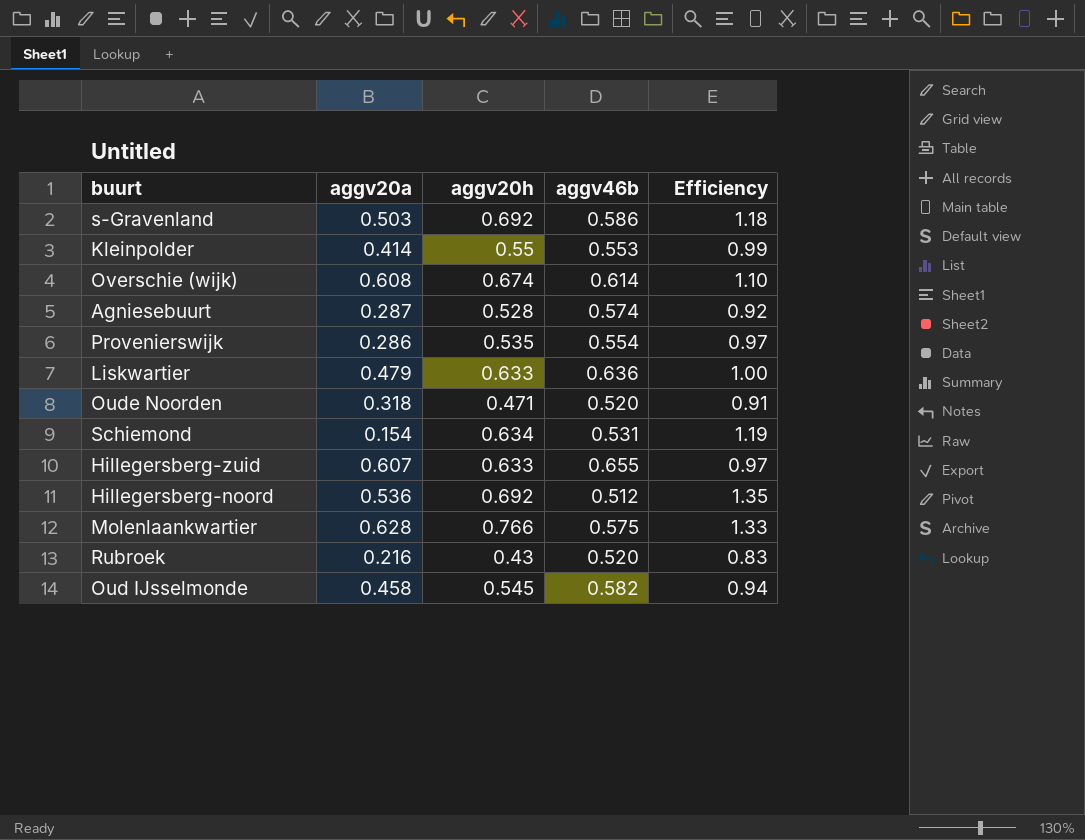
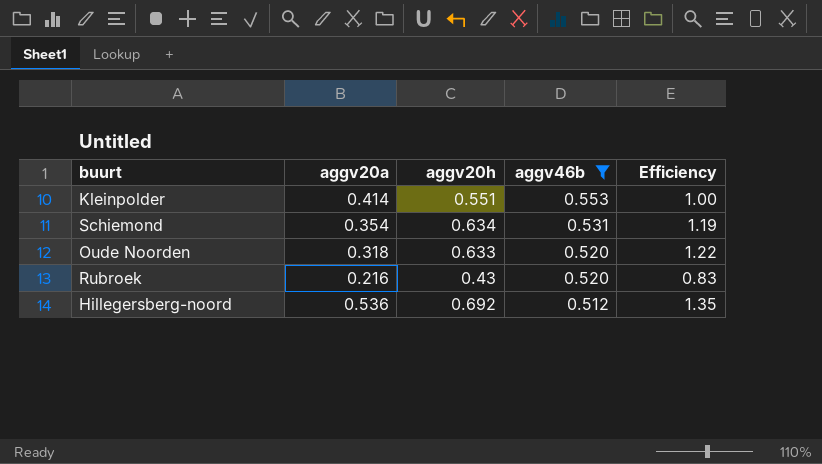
filter: none -> aggv46b <= 0.553
row order: none -> aggv46b descending
Kleinpolder | aggv20h: 0.55 -> 0.551
Kleinpolder | Efficiency: 0.99 -> 1.00
Schiemond | aggv20a: 0.154 -> 0.354
Oude Noorden | aggv20h: 0.471 -> 0.633
Oude Noorden | Efficiency: 0.91 -> 1.22

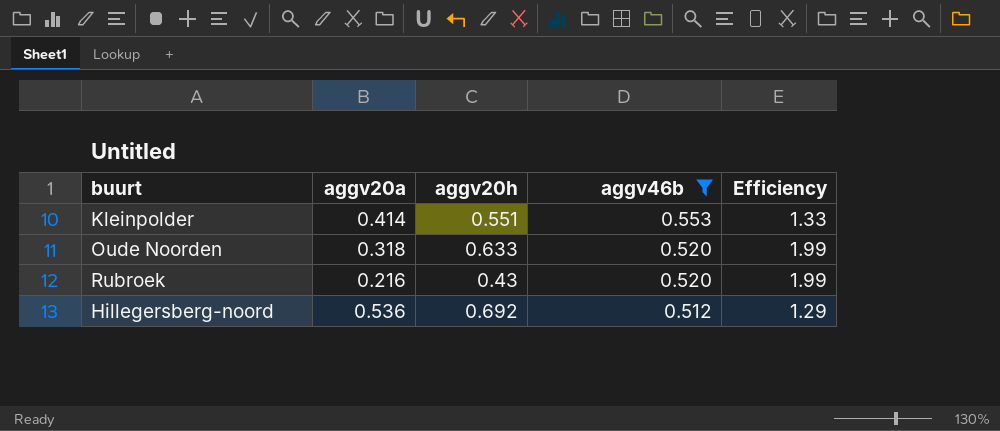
column Efficiency | formula: [aggv20h] / [aggv46b] -> [aggv20h] / [aggv20a]
row Schiemond: 0.354 | 0.634 | 0.531 | 1.19 -> none

